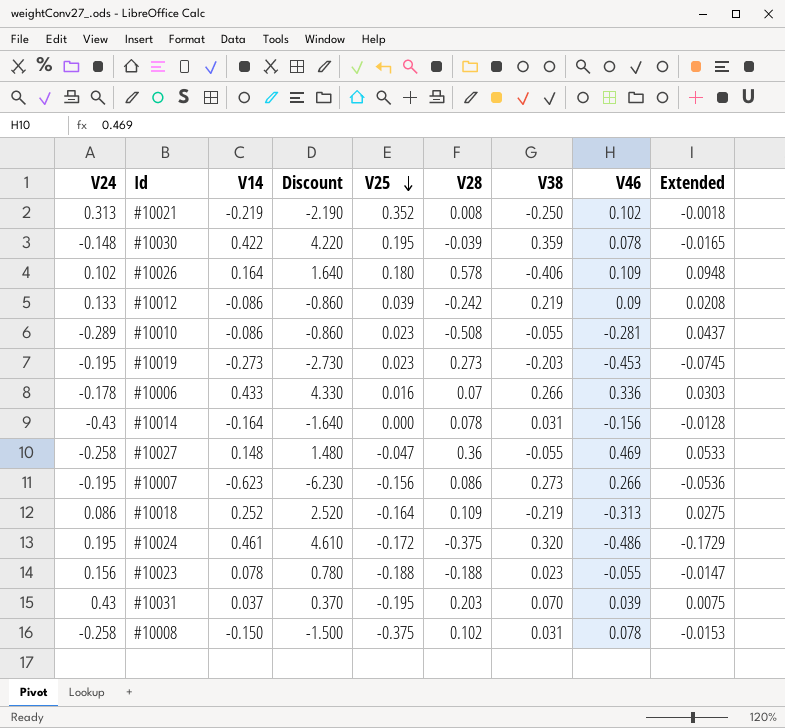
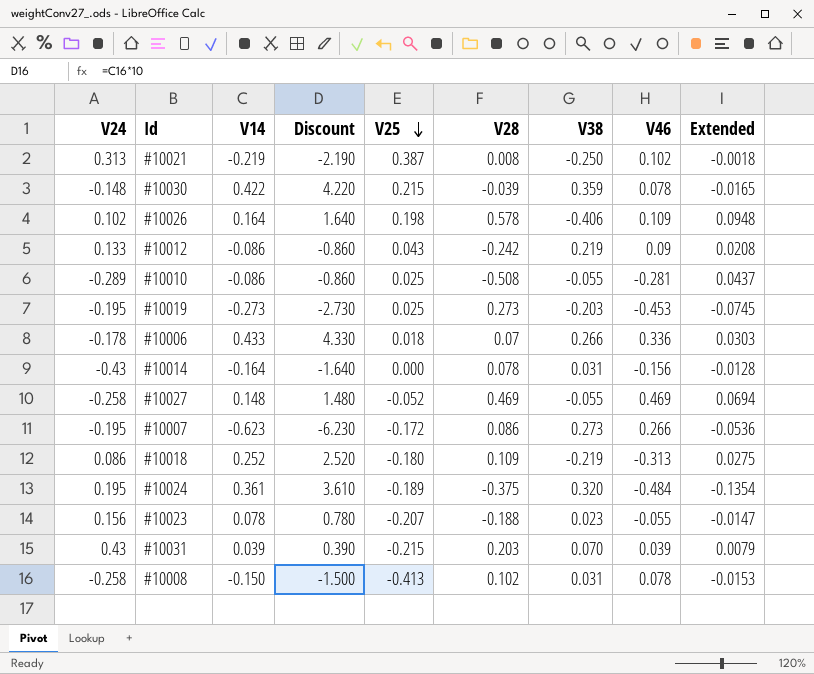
#10021 | V25: 0.352 -> 0.387
#10030 | V25: 0.195 -> 0.215
#10026 | V25: 0.180 -> 0.198
#10012 | V25: 0.039 -> 0.043
#10010 | V25: 0.023 -> 0.025
#10019 | V25: 0.023 -> 0.025
#10006 | V25: 0.016 -> 0.018
#10027 | V25: -0.047 -> -0.052
#10027 | V28: 0.36 -> 0.469
#10027 | Extended: 0.0533 -> 0.0694
#10007 | V25: -0.156 -> -0.172
#10018 | V25: -0.164 -> -0.180
#10024 | V14: 0.461 -> 0.361
#10024 | Discount: 4.610 -> 3.610
#10024 | V25: -0.172 -> -0.189
#10024 | V46: -0.486 -> -0.484
#10024 | Extended: -0.1729 -> -0.1354
#10023 | V25: -0.188 -> -0.207
#10031 | V14: 0.037 -> 0.039
#10031 | Discount: 0.370 -> 0.390
#10031 | V25: -0.195 -> -0.215
#10031 | Extended: 0.0075 -> 0.0079
#10008 | V25: -0.375 -> -0.413

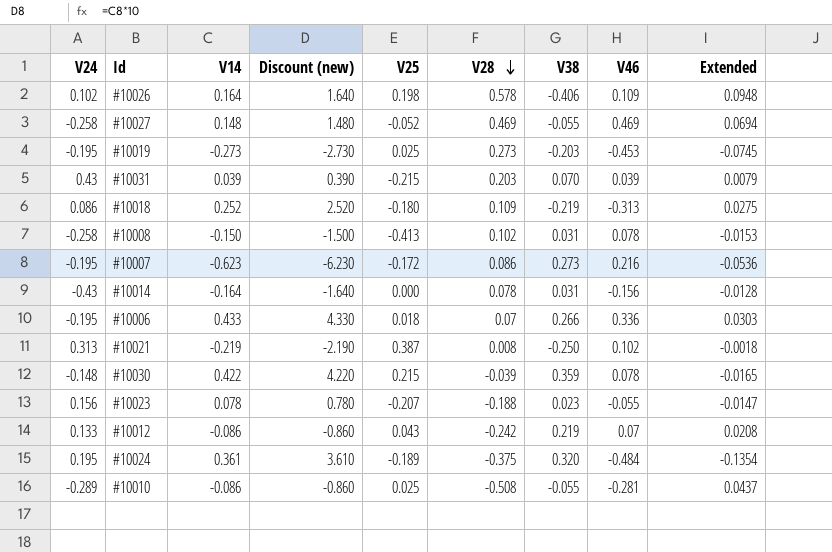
row order: V25 descending -> V28 descending
column name: Discount -> Discount (new)
#10007 | V46: 0.266 -> 0.216
#10006 | V24: -0.178 -> -0.195
#10012 | V46: 0.09 -> 0.07

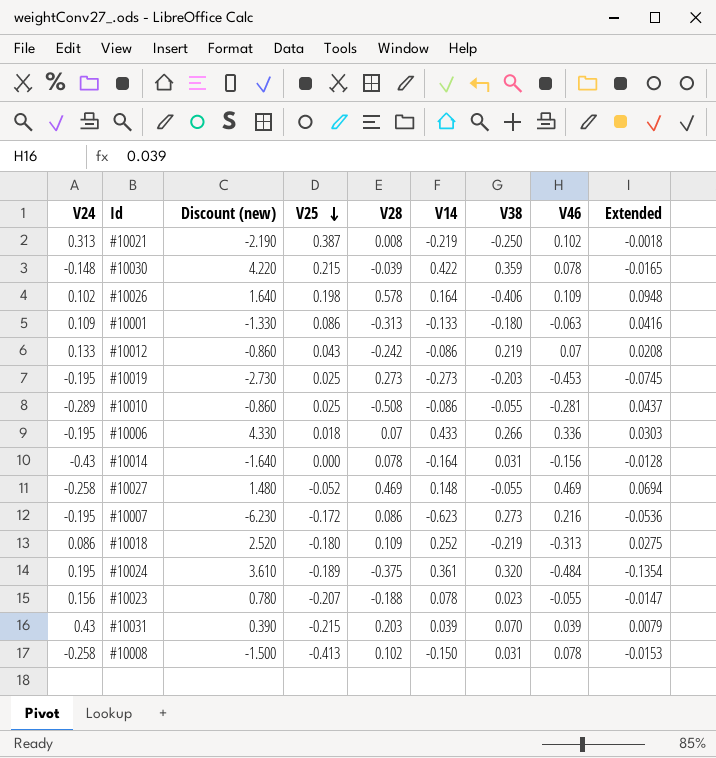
row order: V28 descending -> V25 descending
column V14 | position: 3 -> 6
row #10001: none -> 0.109 | -1.330 | 0.086 | -0.313 | -0.133 | -0.180 | -0.063 | 0.0416

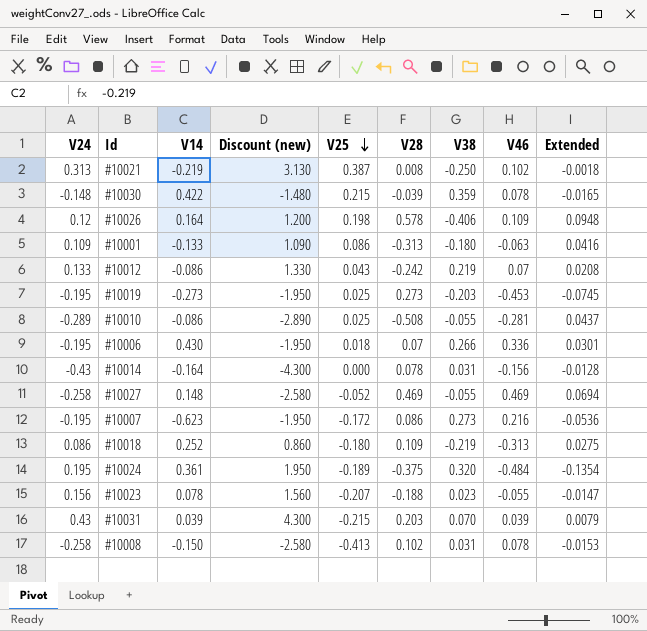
column V14 | position: 6 -> 3
column Discount (new) | formula: [V14] * 10 -> [V24] * 10
#10026 | V24: 0.102 -> 0.12
#10006 | V14: 0.433 -> 0.430
#10006 | Extended: 0.0303 -> 0.0301

